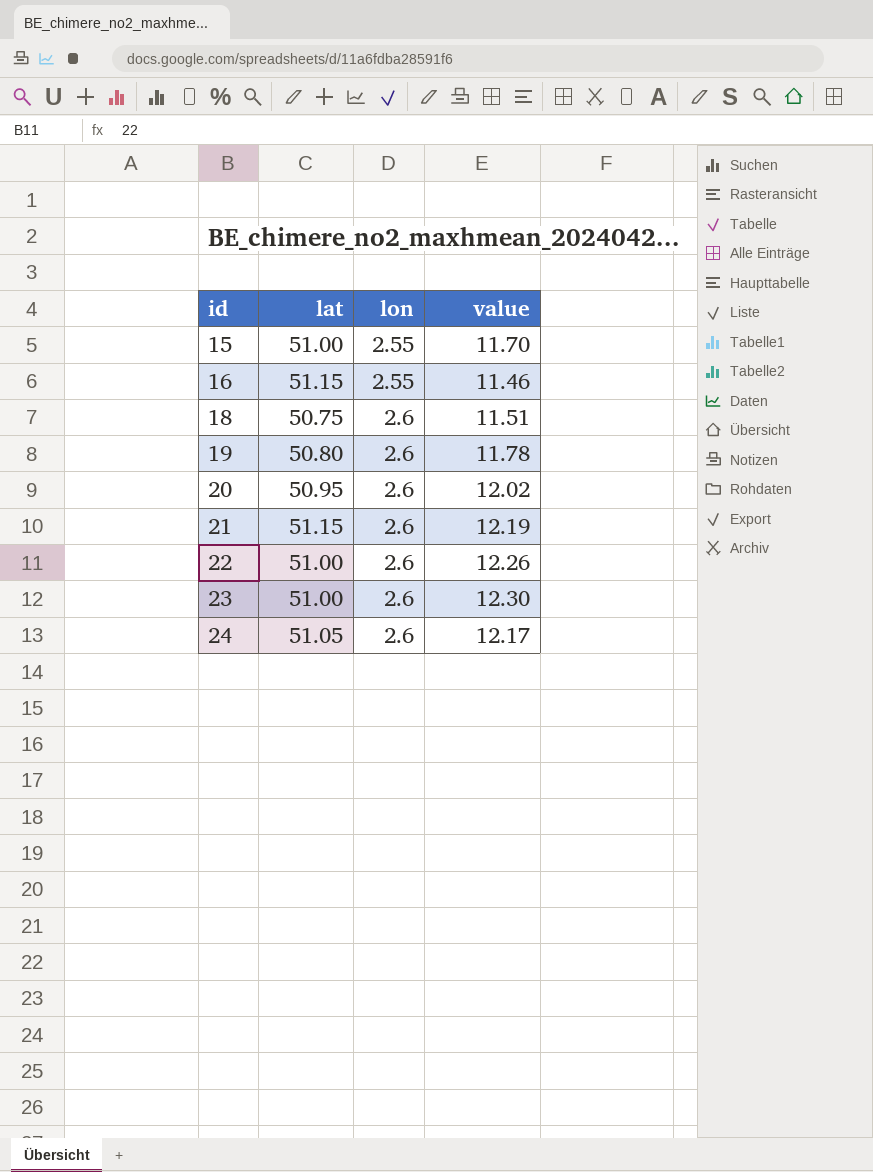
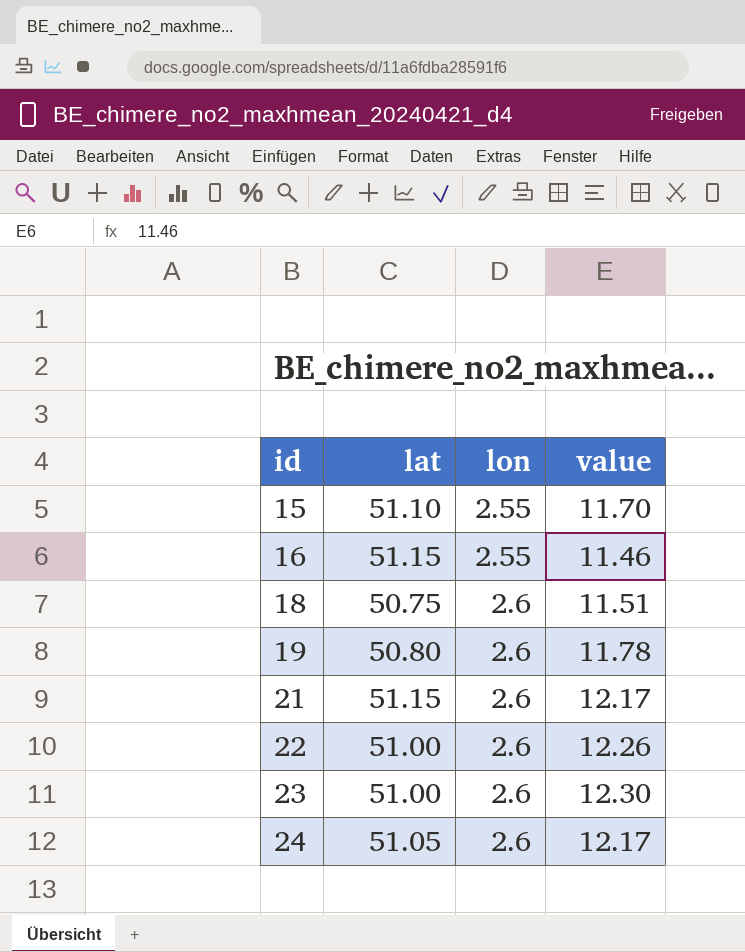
row 20: 50.95 | 2.6 | 12.02 -> none
15 | lat: 51.00 -> 51.10
21 | value: 12.19 -> 12.17

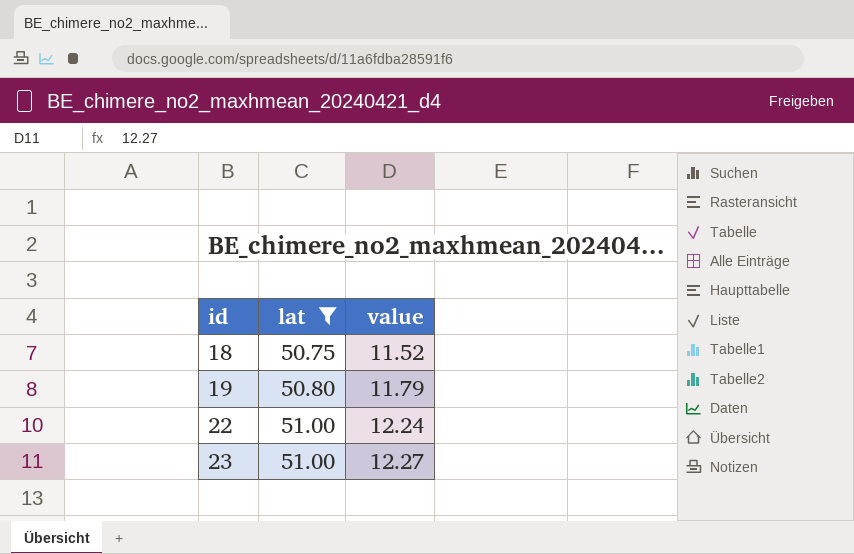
filter: none -> lat <= 51.00
column lon | position: 3 -> none
18 | value: 11.51 -> 11.52
19 | value: 11.78 -> 11.79
22 | value: 12.26 -> 12.24
23 | value: 12.30 -> 12.27

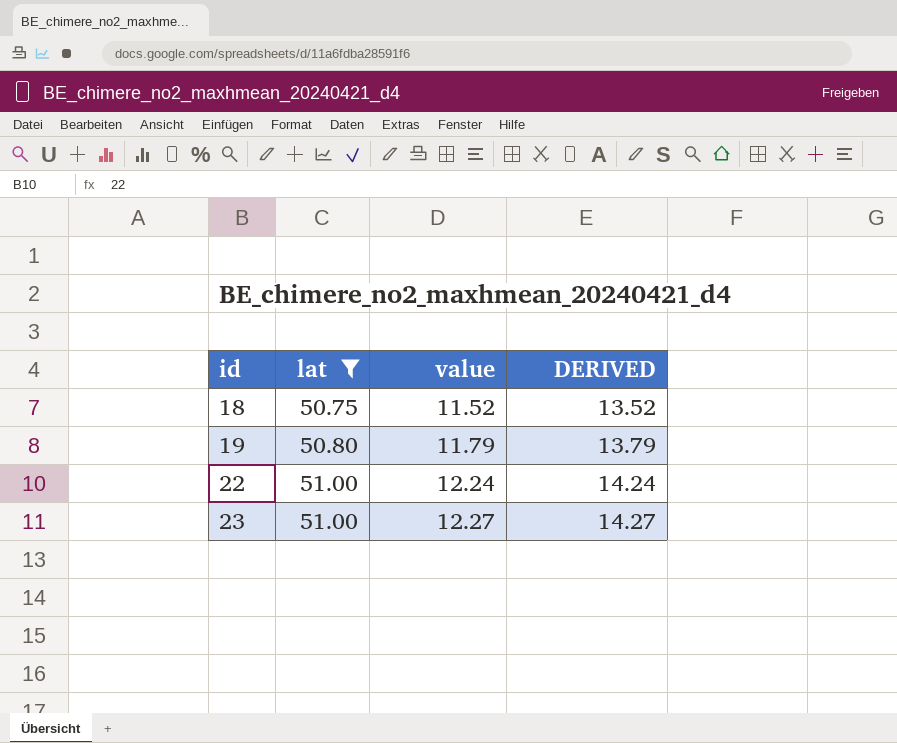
column DERIVED | formula: none -> [value] + 2

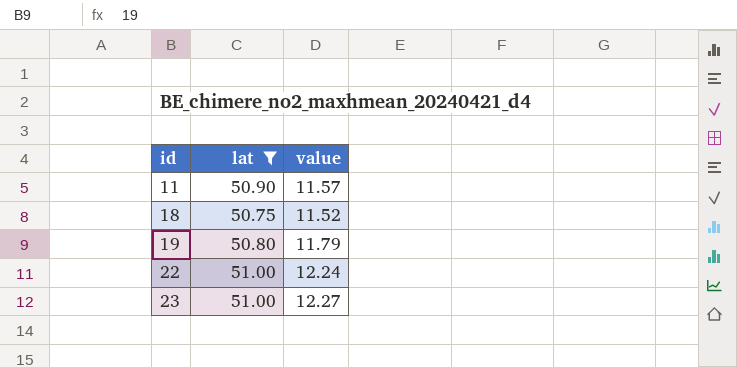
column DERIVED | formula: [value] + 2 -> none
row 11: none -> 50.90 | 11.57

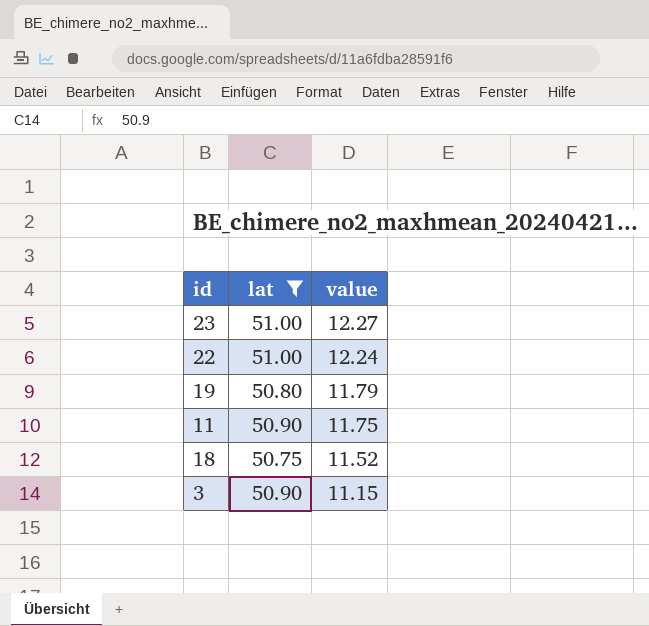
row order: id ascending -> value descending
11 | value: 11.57 -> 11.75
row 3: none -> 50.90 | 11.15

